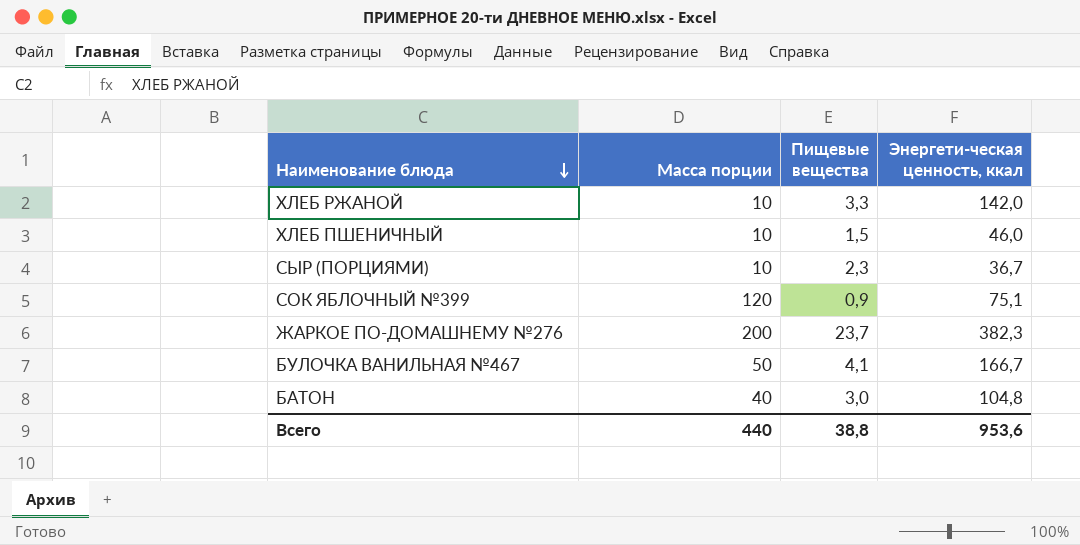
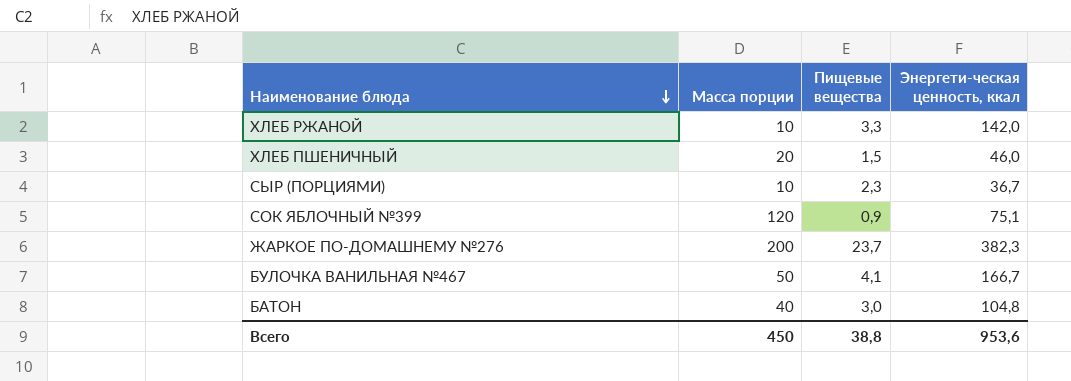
ХЛЕБ ПШЕНИЧНЫЙ | Масса порции: 10 -> 20
Всего | Масса порции: 440 -> 450

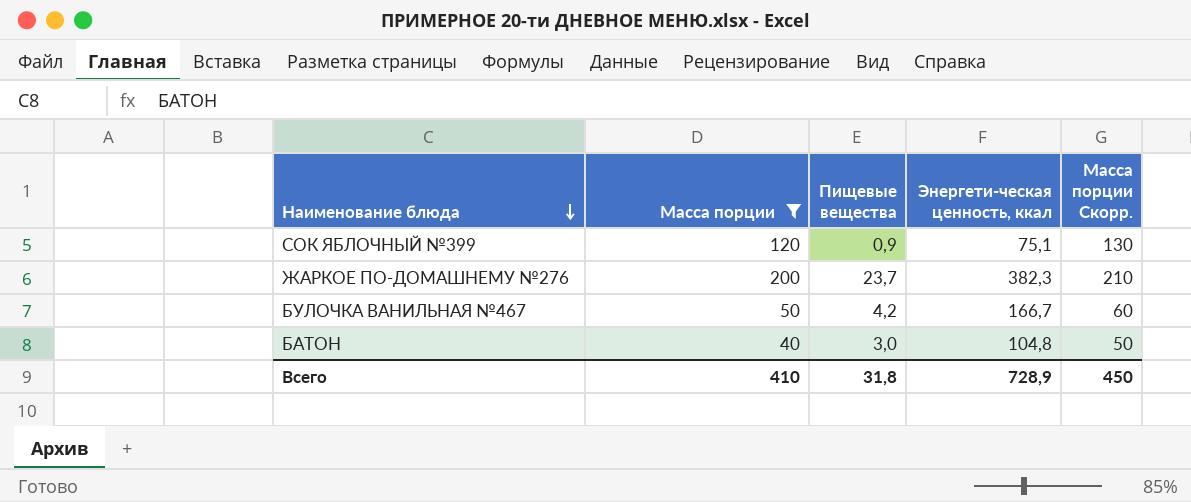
filter: none -> Масса порции >= 40
column Масса порции Скорр. | formula: none -> [Масса порции] + 10
БУЛОЧКА ВАНИЛЬНАЯ №467 | Пищевые вещества: 4,1 -> 4,2
Всего | Масса порции: 450 -> 410
Всего | Пищевые вещества: 38,8 -> 31,8
Всего | Энергети-ческая ценность, ккал: 953,6 -> 728,9

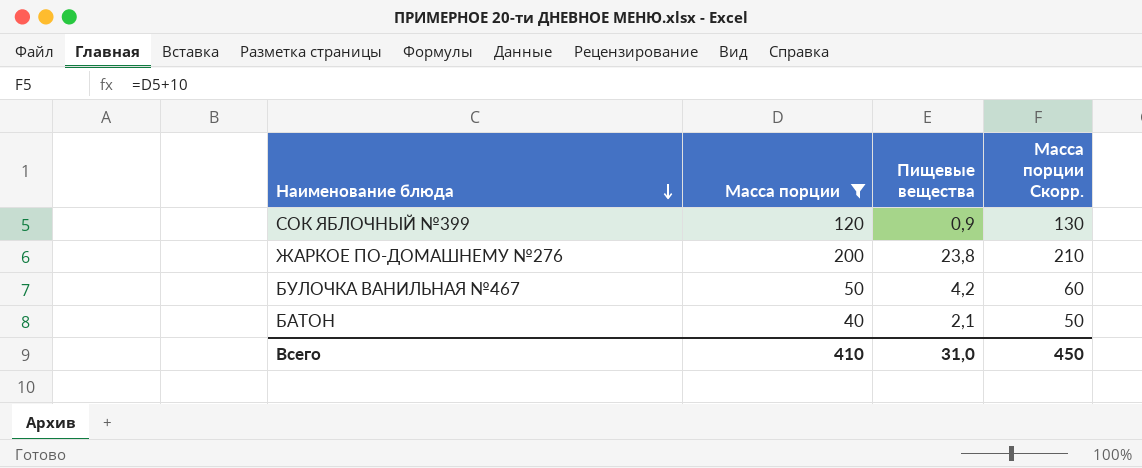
column Энергети-ческая ценность, ккал | position: 4 -> none
ЖАРКОЕ ПО-ДОМАШНЕМУ №276 | Пищевые вещества: 23,7 -> 23,8
БАТОН | Пищевые вещества: 3,0 -> 2,1
Всего | Пищевые вещества: 31,8 -> 31,0

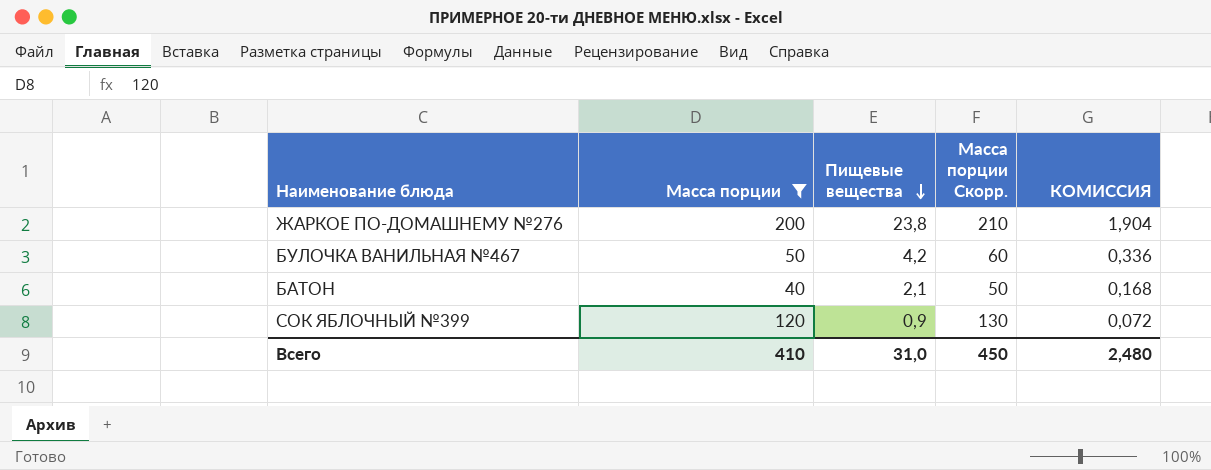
row order: Наименование блюда descending -> Пищевые вещества descending
column КОМИССИЯ | formula: none -> [Пищевые вещества] * 0,08

